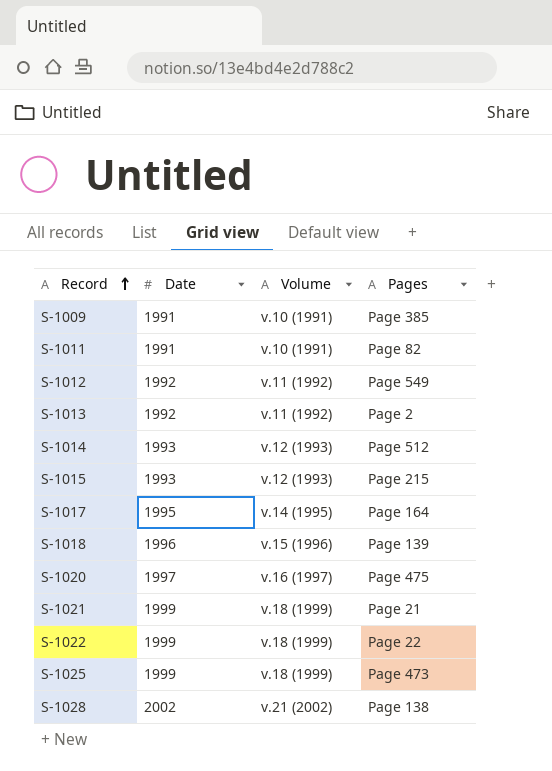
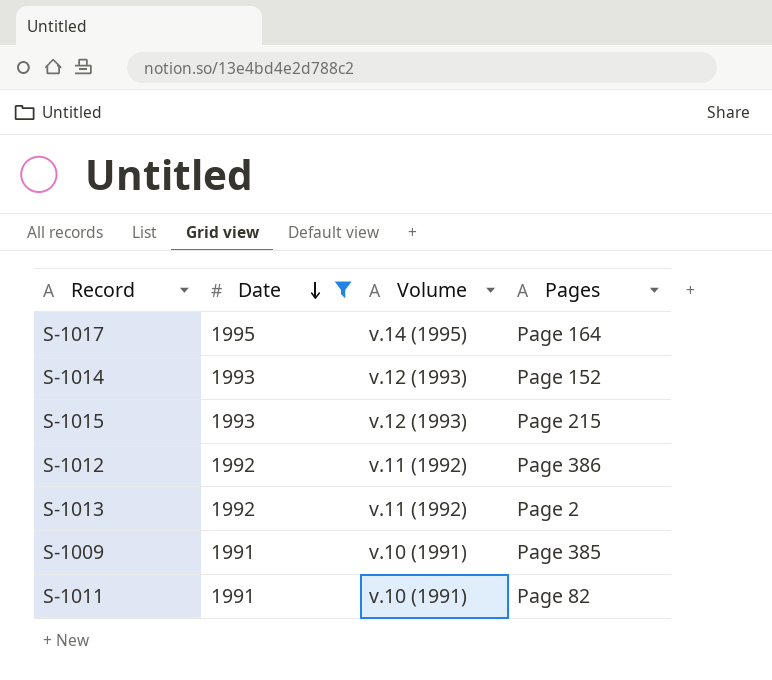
filter: none -> Date <= 1995
row order: Record ascending -> Date descending
S-1014 | Pages: Page 512 -> Page 152
S-1012 | Pages: Page 549 -> Page 386

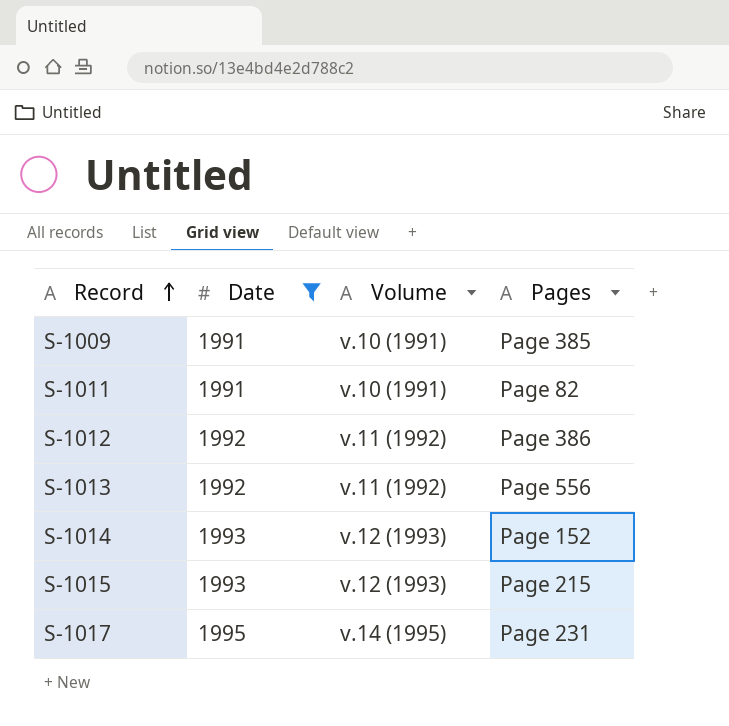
row order: Date descending -> Record ascending
S-1013 | Pages: Page 2 -> Page 556
S-1017 | Pages: Page 164 -> Page 231

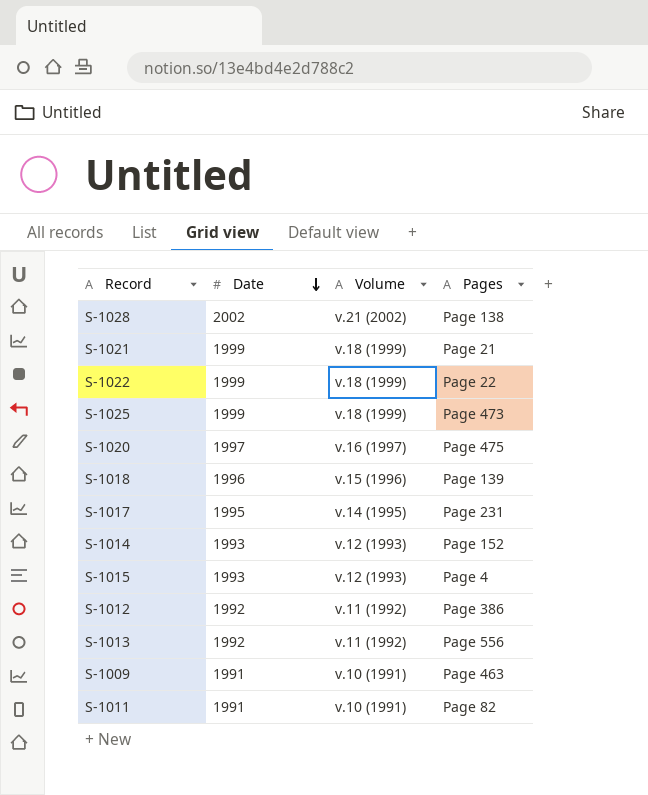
filter: Date <= 1995 -> none
row order: Record ascending -> Date descending
S-1015 | Pages: Page 215 -> Page 4
S-1009 | Pages: Page 385 -> Page 463

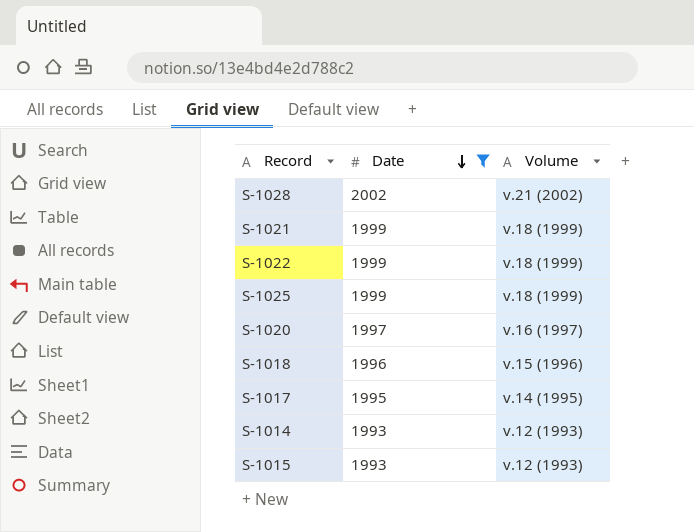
filter: none -> Date >= 1993
column Pages | position: 4 -> none

